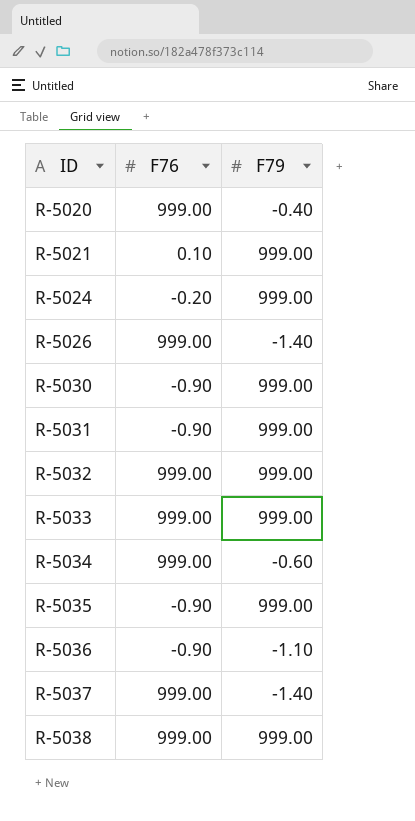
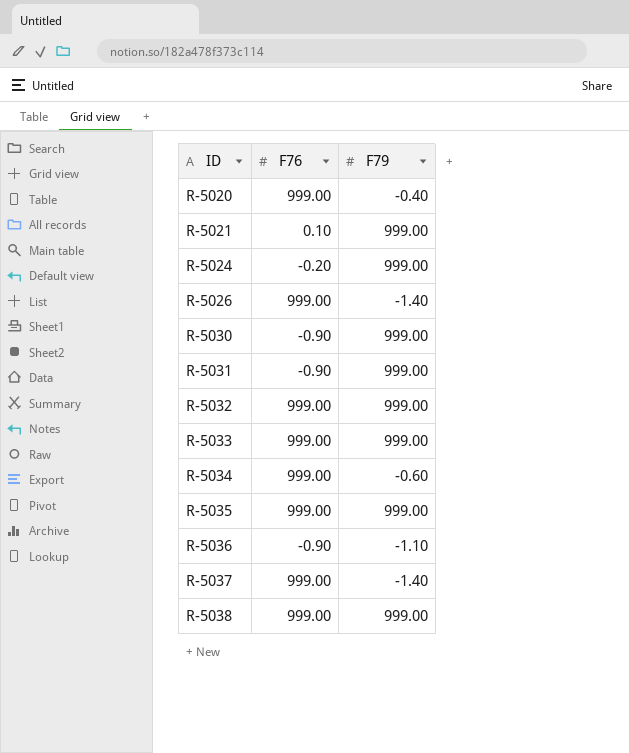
R-5035 | F76: -0.90 -> 999.00

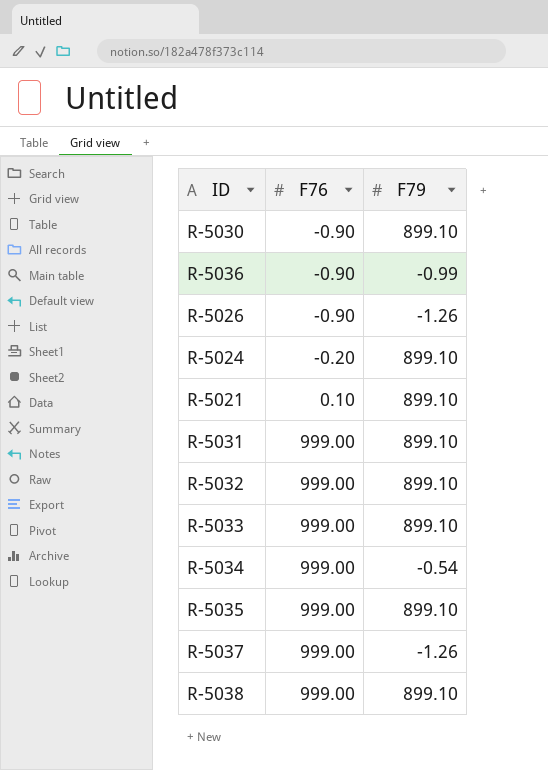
row order: ID ascending -> F76 ascending
row R-5020: 999.00 | -0.40 -> none
R-5030 | F79: 999.00 -> 899.10
R-5036 | F79: -1.10 -> -0.99
R-5026 | F76: 999.00 -> -0.90
R-5026 | F79: -1.40 -> -1.26
R-5024 | F79: 999.00 -> 899.10
R-5021 | F79: 999.00 -> 899.10
R-5031 | F76: -0.90 -> 999.00
R-5031 | F79: 999.00 -> 899.10
R-5032 | F79: 999.00 -> 899.10
R-5033 | F79: 999.00 -> 899.10
R-5034 | F79: -0.60 -> -0.54
R-5035 | F79: 999.00 -> 899.10
R-5037 | F79: -1.40 -> -1.26
R-5038 | F79: 999.00 -> 899.10

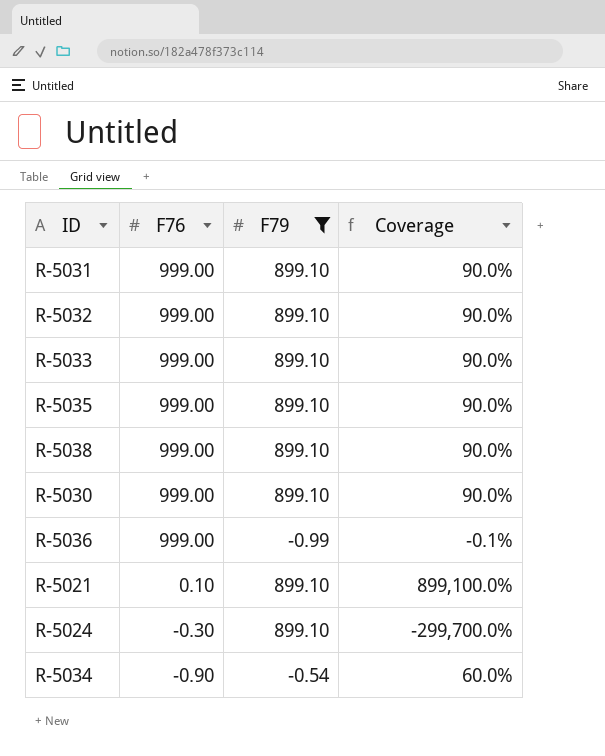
filter: none -> F79 != -1.26
row order: F76 ascending -> F76 descending
column Coverage | formula: none -> [F79] / [F76]
R-5030 | F76: -0.90 -> 999.00
R-5036 | F76: -0.90 -> 999.00
R-5024 | F76: -0.20 -> -0.30
R-5034 | F76: 999.00 -> -0.90

